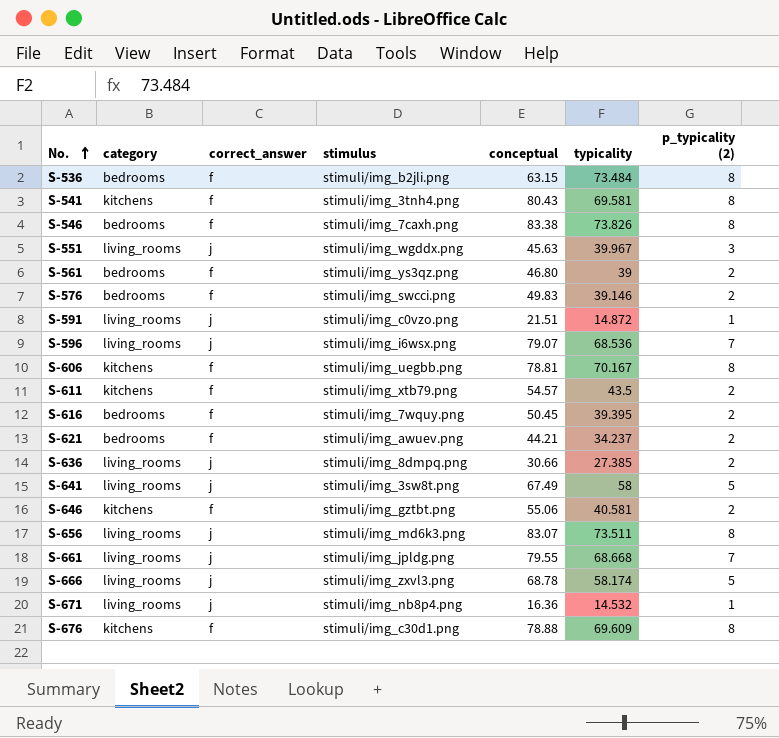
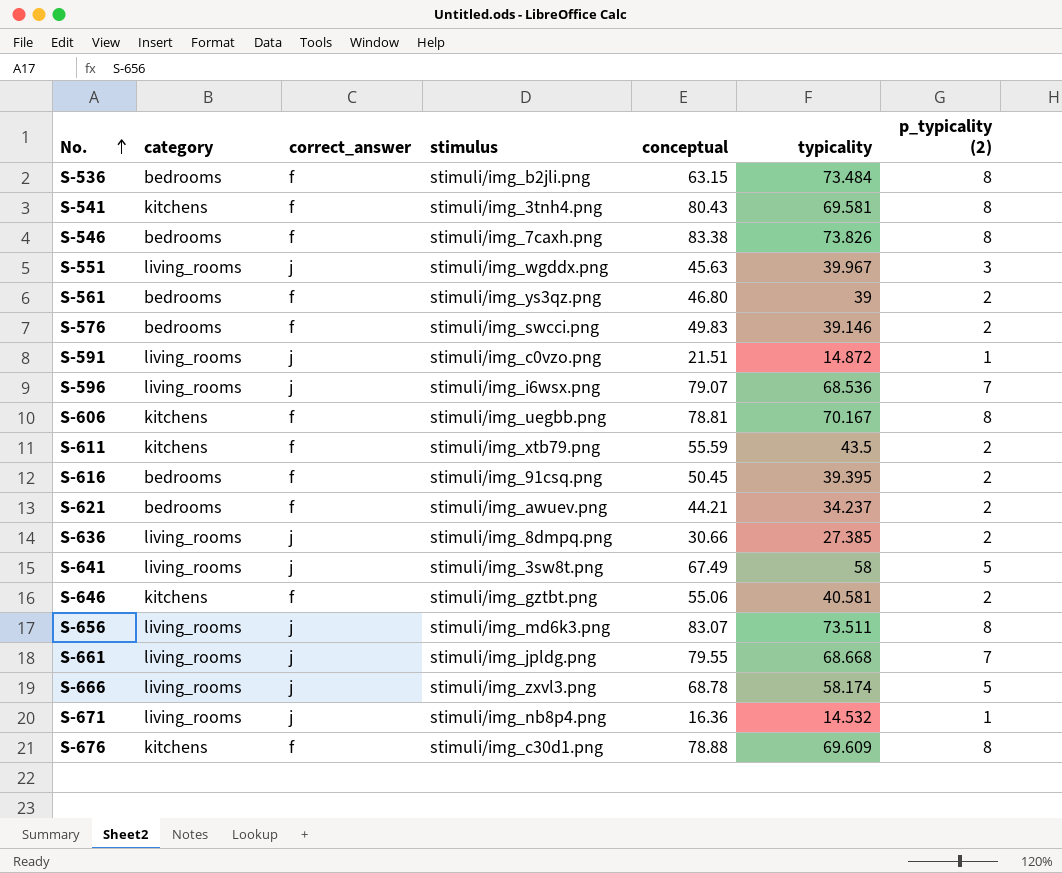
S-611 | conceptual: 54.57 -> 55.59
S-616 | stimulus: stimuli/img_7wquy.png -> stimuli/img_91csq.png

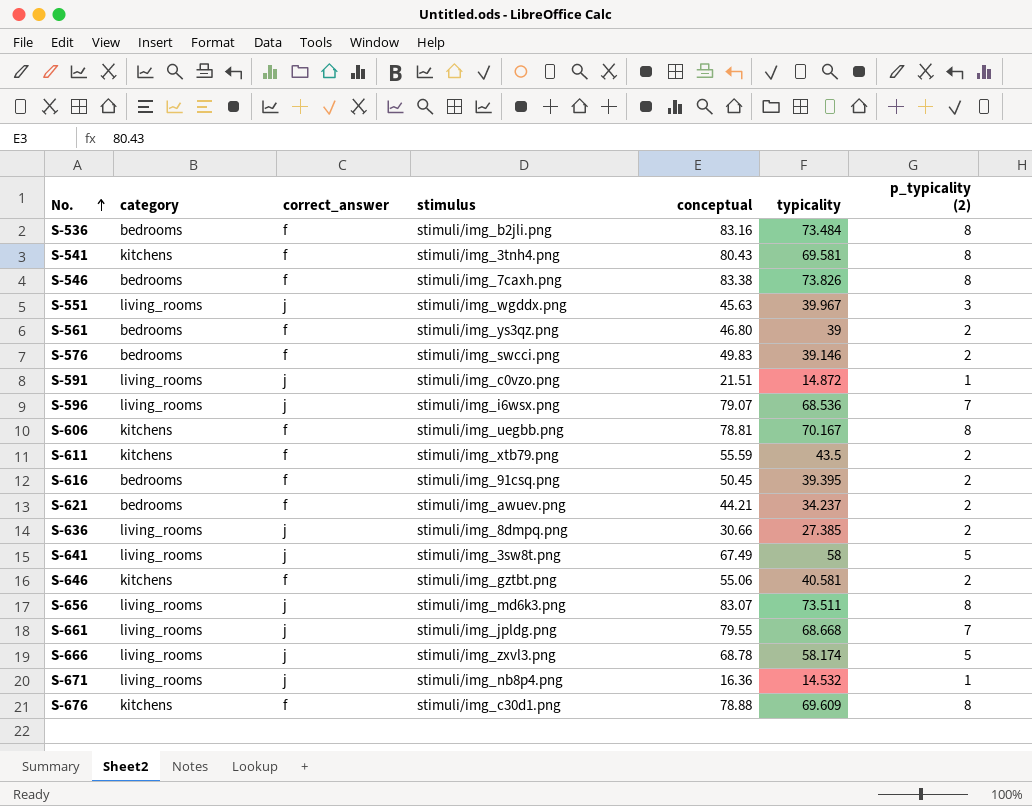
S-536 | conceptual: 63.15 -> 83.16

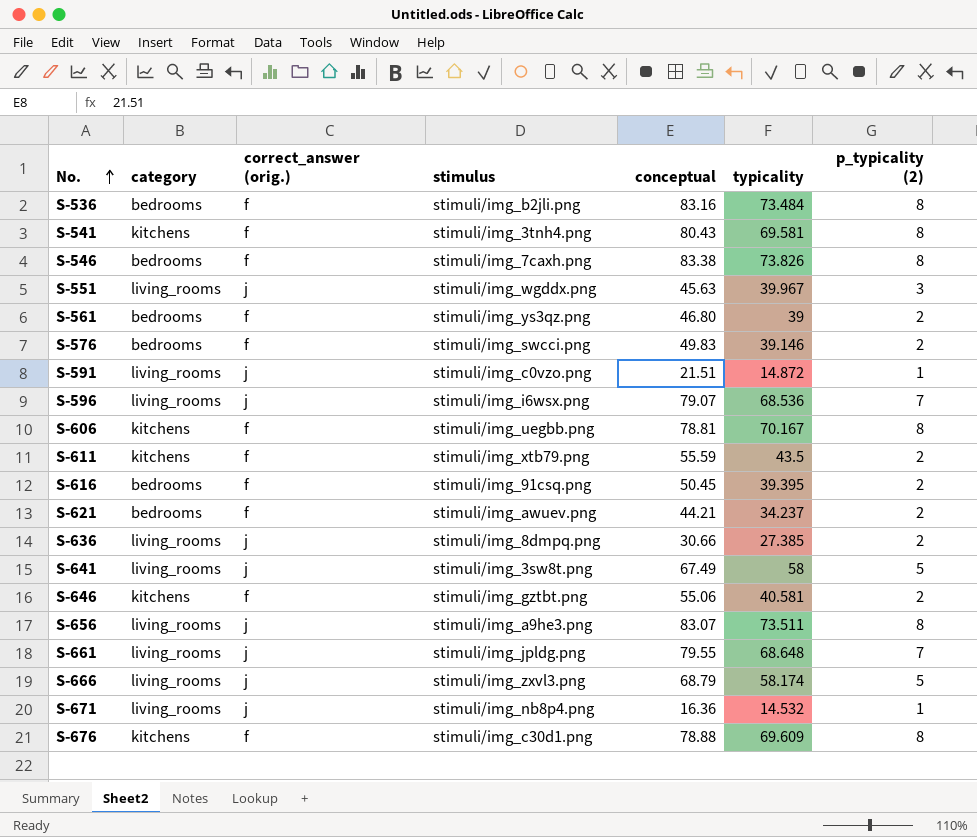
column name: correct_answer -> correct_answer (orig.)
S-656 | stimulus: stimuli/img_md6k3.png -> stimuli/img_a9he3.png
S-661 | typicality: 68.668 -> 68.648
S-666 | conceptual: 68.78 -> 68.79

